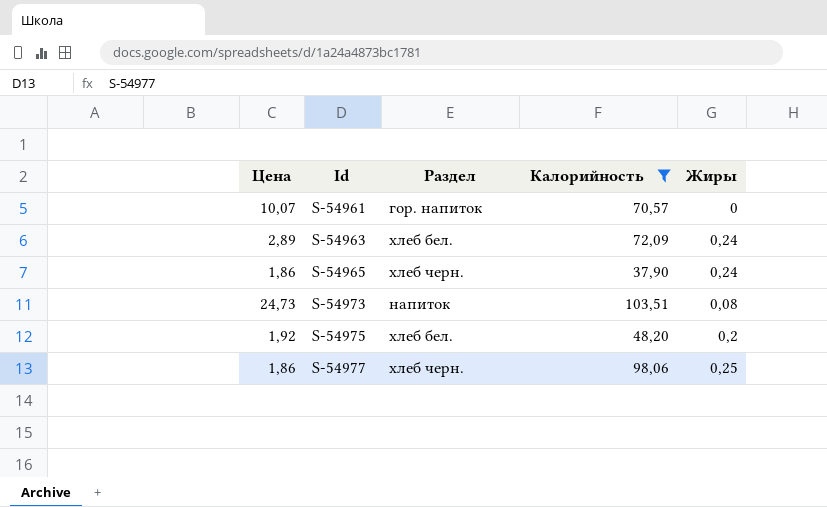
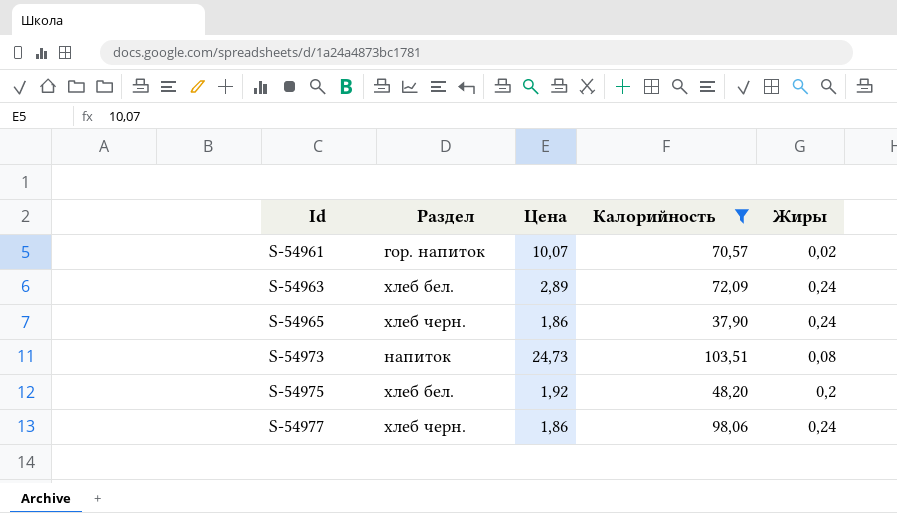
column Цена | position: 1 -> 3
S-54961 | Жиры: 0 -> 0,02
S-54977 | Жиры: 0,25 -> 0,24

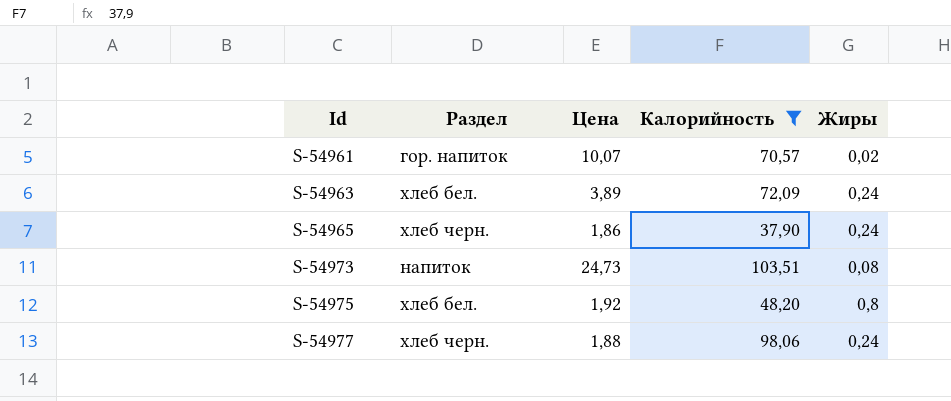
S-54963 | Цена: 2,89 -> 3,89
S-54975 | Жиры: 0,2 -> 0,8
S-54977 | Цена: 1,86 -> 1,88

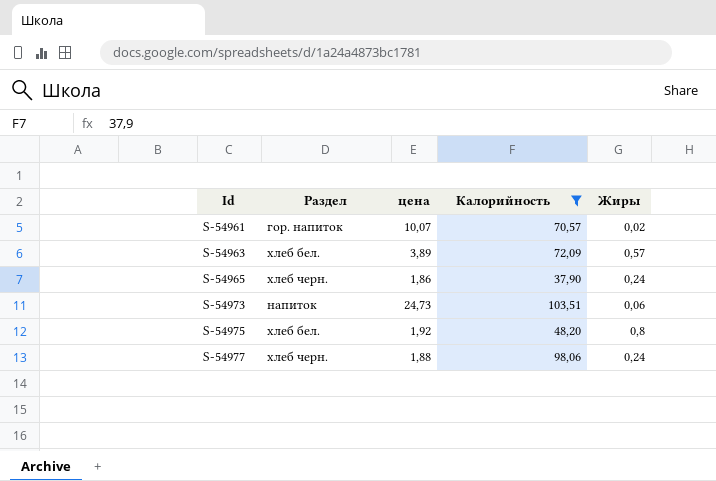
column name: Цена -> цена
S-54963 | Жиры: 0,24 -> 0,57
S-54973 | Жиры: 0,08 -> 0,06

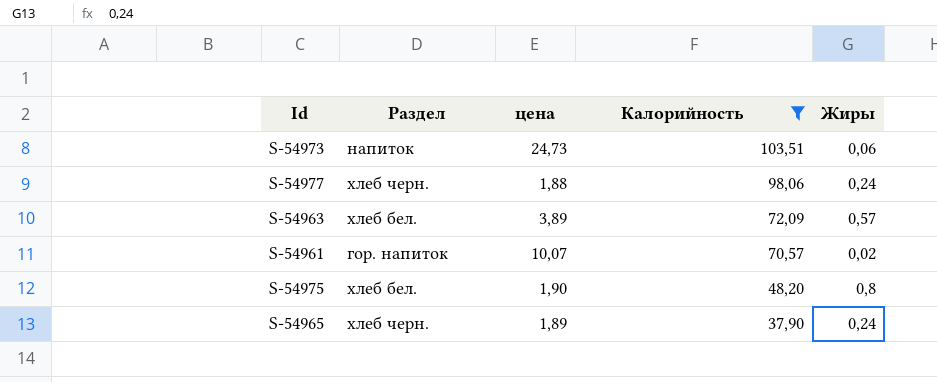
row order: Id ascending -> Калорийность descending
S-54975 | цена: 1,92 -> 1,90
S-54965 | цена: 1,86 -> 1,89

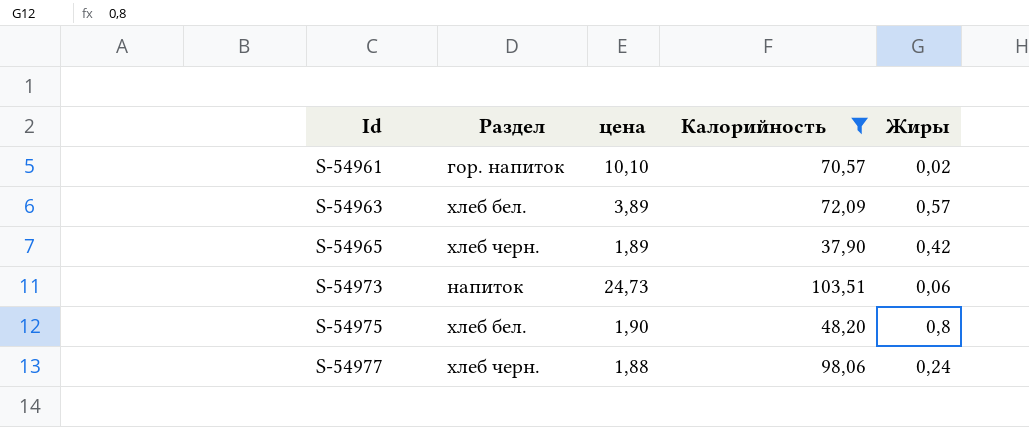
row order: Калорийность descending -> Id ascending
S-54961 | цена: 10,07 -> 10,10
S-54965 | Жиры: 0,24 -> 0,42

